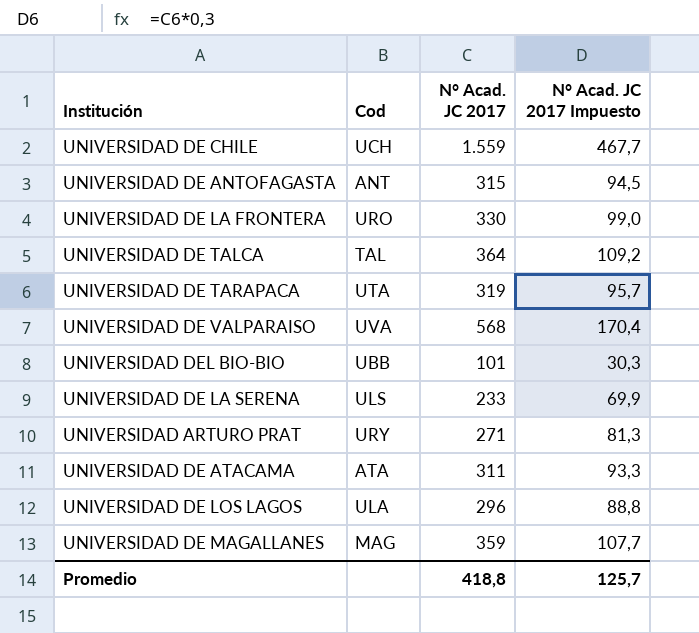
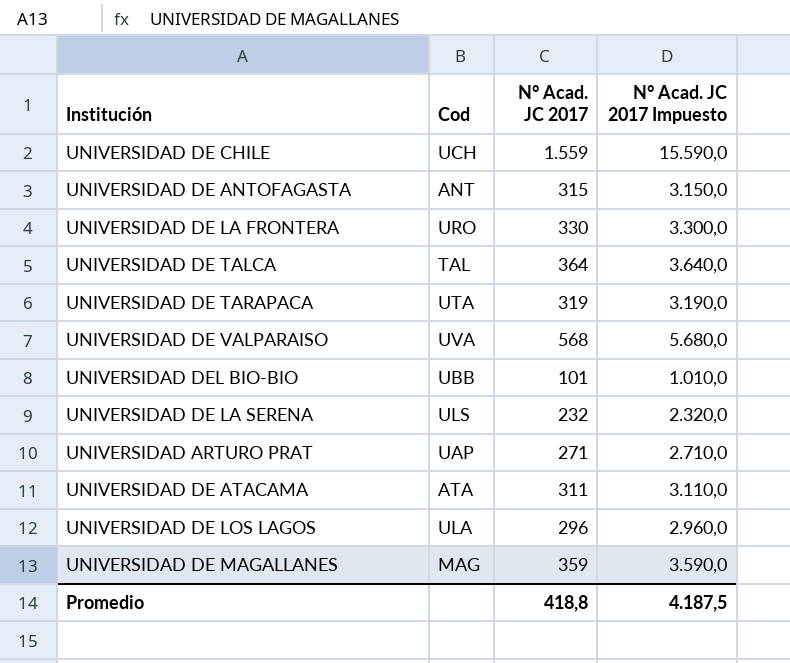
column N° Acad. JC 2017 Impuesto | formula: [N° Acad. JC 2017] * 0,3 -> [N° Acad. JC 2017] * 10
UNIVERSIDAD DE LA SERENA | N° Acad. JC 2017: 233 -> 232
UNIVERSIDAD ARTURO PRAT | Cod: URY -> UAP
Promedio | N° Acad. JC 2017 Impuesto: 125,7 -> 4.187,5

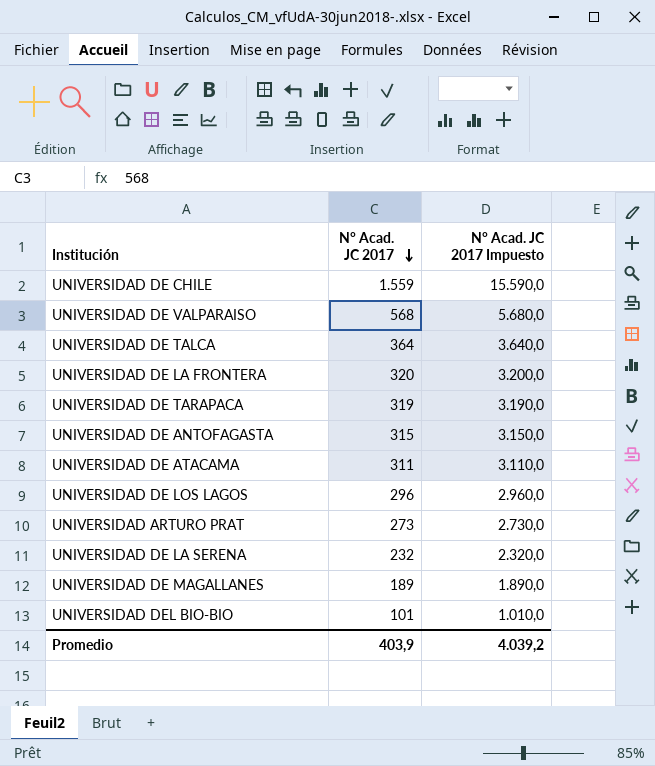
row order: none -> N° Acad. JC 2017 descending
column Cod | position: 2 -> none
UNIVERSIDAD DE LA FRONTERA | N° Acad. JC 2017: 330 -> 320
UNIVERSIDAD DE LA FRONTERA | N° Acad. JC 2017 Impuesto: 3.300,0 -> 3.200,0
UNIVERSIDAD ARTURO PRAT | N° Acad. JC 2017: 271 -> 273
UNIVERSIDAD ARTURO PRAT | N° Acad. JC 2017 Impuesto: 2.710,0 -> 2.730,0
UNIVERSIDAD DE MAGALLANES | N° Acad. JC 2017: 359 -> 189
UNIVERSIDAD DE MAGALLANES | N° Acad. JC 2017 Impuesto: 3.590,0 -> 1.890,0
Promedio | N° Acad. JC 2017: 418,8 -> 403,9
Promedio | N° Acad. JC 2017 Impuesto: 4.187,5 -> 4.039,2

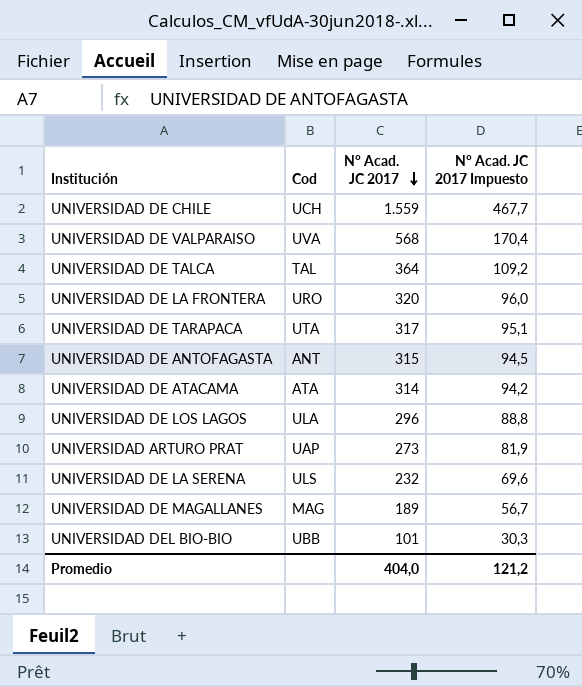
column Cod | position: none -> 2
column N° Acad. JC 2017 Impuesto | formula: [N° Acad. JC 2017] * 10 -> [N° Acad. JC 2017] * 0,3
UNIVERSIDAD DE TARAPACA | N° Acad. JC 2017: 319 -> 317
UNIVERSIDAD DE ATACAMA | N° Acad. JC 2017: 311 -> 314
Promedio | N° Acad. JC 2017: 403,9 -> 404,0
Promedio | N° Acad. JC 2017 Impuesto: 4.039,2 -> 121,2

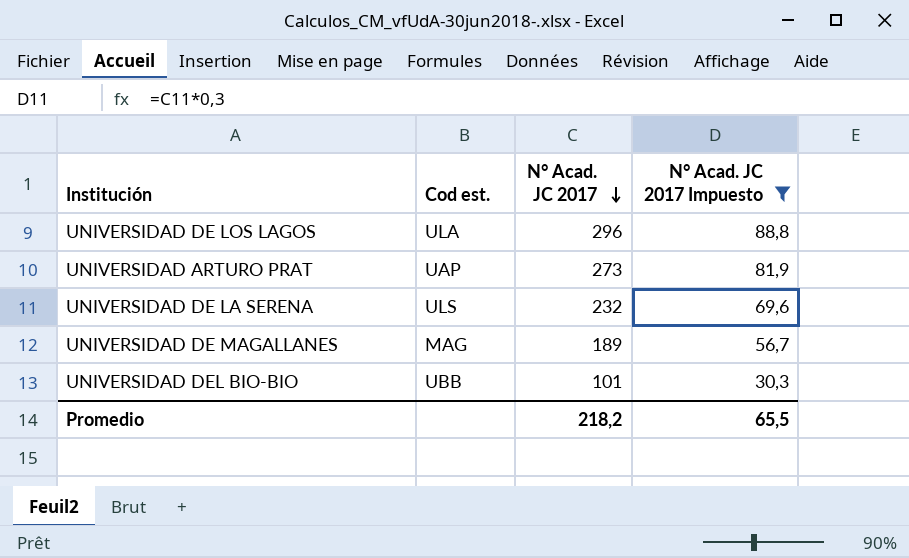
filter: none -> N° Acad. JC 2017 Impuesto <= 88,8
column name: Cod -> Cod est.
Promedio | N° Acad. JC 2017: 404,0 -> 218,2
Promedio | N° Acad. JC 2017 Impuesto: 121,2 -> 65,5

